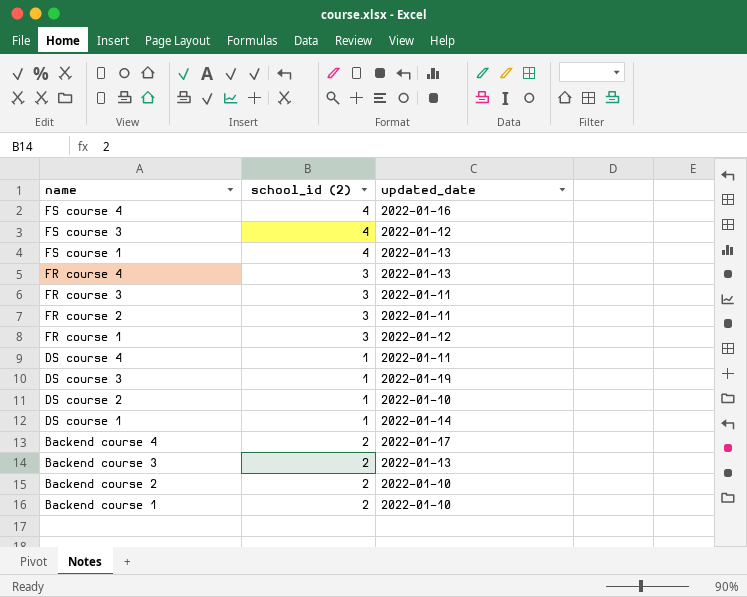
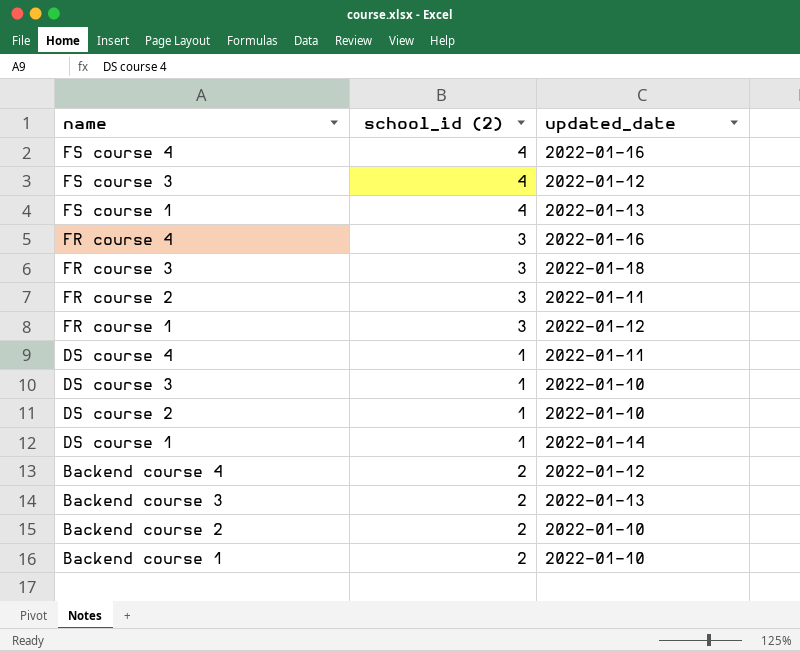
FR course 4 | updated_date: 2022-01-13 -> 2022-01-16
FR course 3 | updated_date: 2022-01-11 -> 2022-01-18
DS course 3 | updated_date: 2022-01-19 -> 2022-01-10
Backend course 4 | updated_date: 2022-01-17 -> 2022-01-12

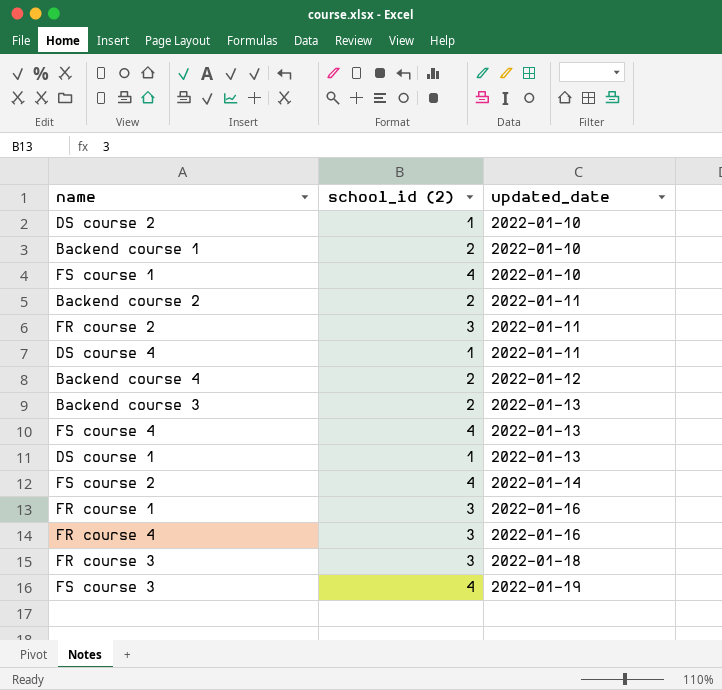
row order: name descending -> updated_date ascending
row DS course 3: 1 | 2022-01-10 -> none
FS course 1 | updated_date: 2022-01-13 -> 2022-01-10
Backend course 2 | updated_date: 2022-01-10 -> 2022-01-11
FS course 4 | updated_date: 2022-01-16 -> 2022-01-13
DS course 1 | updated_date: 2022-01-14 -> 2022-01-13
row FS course 2: none -> 4 | 2022-01-14
FR course 1 | updated_date: 2022-01-12 -> 2022-01-16
FS course 3 | updated_date: 2022-01-12 -> 2022-01-19

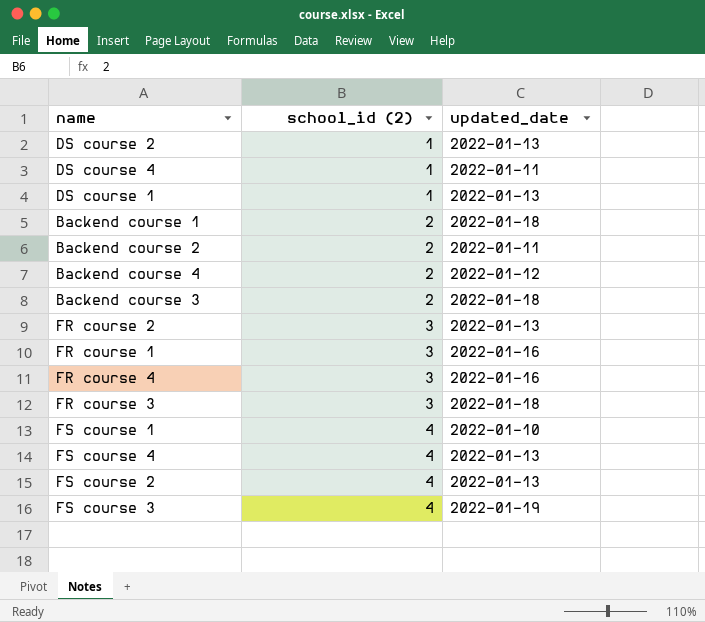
row order: updated_date ascending -> school_id (2) ascending
DS course 2 | updated_date: 2022-01-10 -> 2022-01-13
Backend course 1 | updated_date: 2022-01-10 -> 2022-01-18
Backend course 3 | updated_date: 2022-01-13 -> 2022-01-18
FR course 2 | updated_date: 2022-01-11 -> 2022-01-13
FS course 2 | updated_date: 2022-01-14 -> 2022-01-13

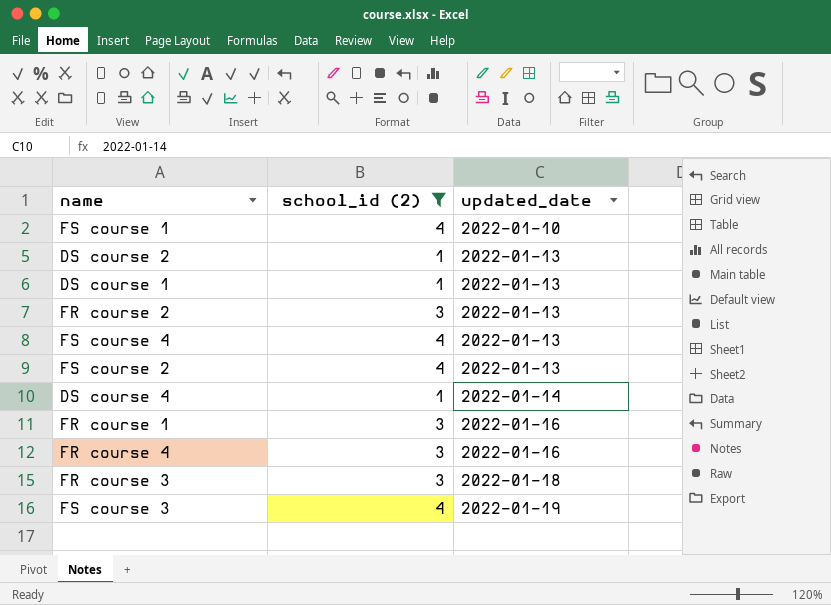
filter: none -> school_id (2) != 2
row order: school_id (2) ascending -> updated_date ascending
DS course 4 | updated_date: 2022-01-11 -> 2022-01-14

